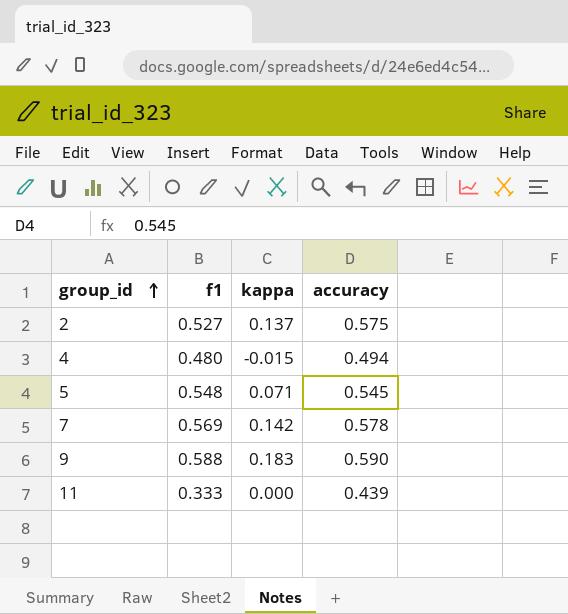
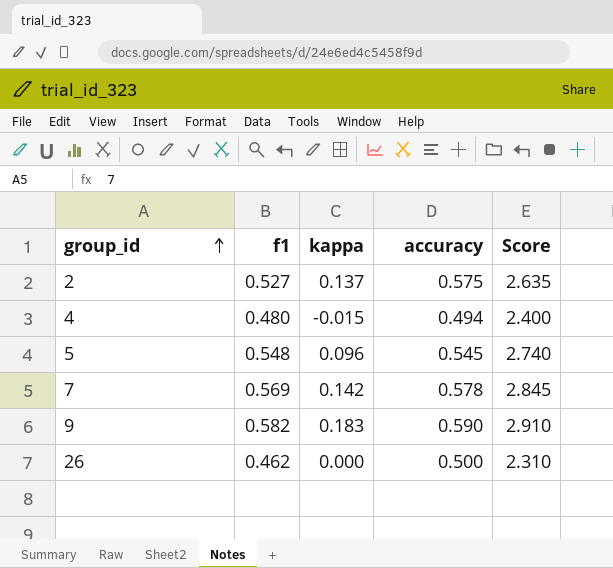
column Score | formula: none -> [f1] * 5
row 11: 0.333 | 0.000 | 0.439 -> none
5 | kappa: 0.071 -> 0.096
9 | f1: 0.588 -> 0.582
row 26: none -> 0.462 | 0.000 | 0.500 | 2.310

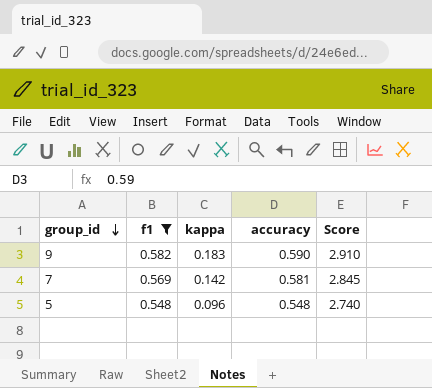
filter: none -> f1 >= 0.548
row order: group_id ascending -> group_id descending
7 | accuracy: 0.578 -> 0.581
5 | accuracy: 0.545 -> 0.548

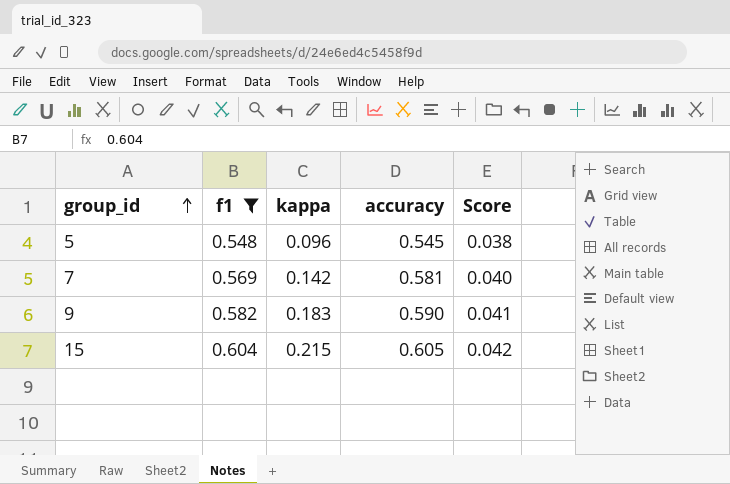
row order: group_id descending -> group_id ascending
column Score | formula: [f1] * 5 -> [f1] * 0.07
5 | accuracy: 0.548 -> 0.545
row 15: none -> 0.604 | 0.215 | 0.605 | 0.042

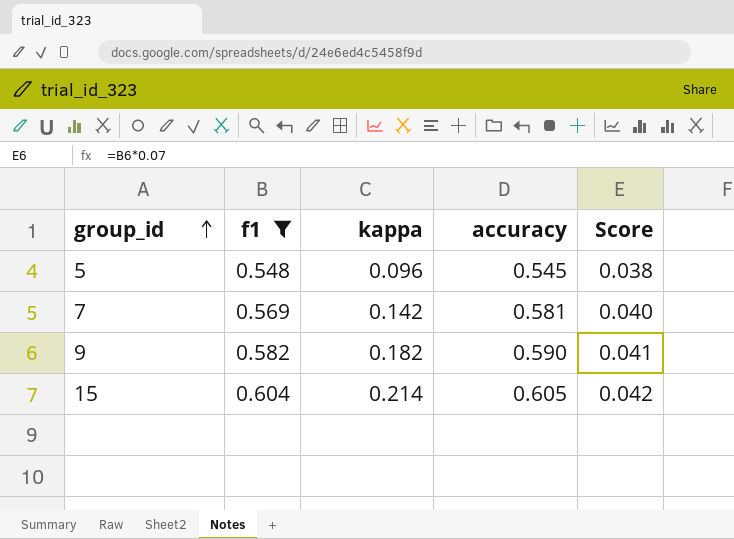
9 | kappa: 0.183 -> 0.182
15 | kappa: 0.215 -> 0.214

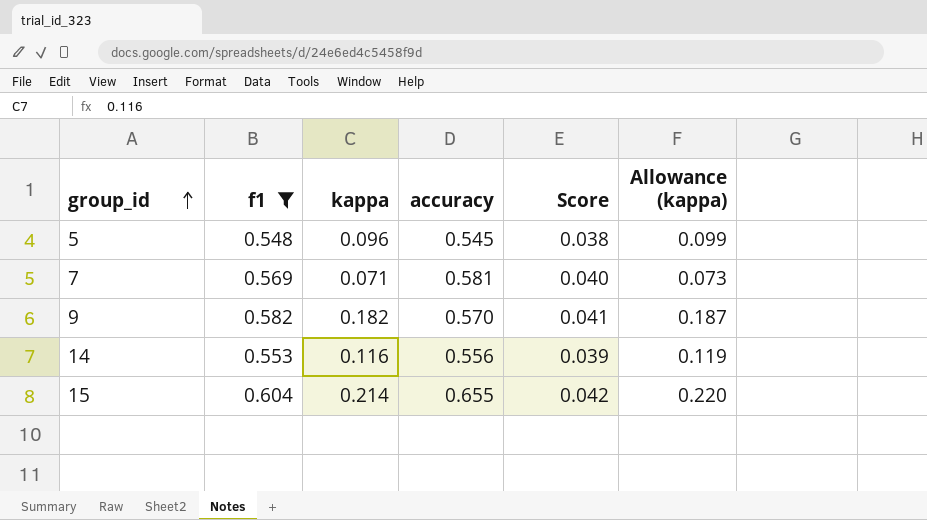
column Allowance (kappa) | formula: none -> [kappa] * 1.03
7 | kappa: 0.142 -> 0.071
9 | accuracy: 0.590 -> 0.570
row 14: none -> 0.553 | 0.116 | 0.556 | 0.039 | 0.119
15 | accuracy: 0.605 -> 0.655

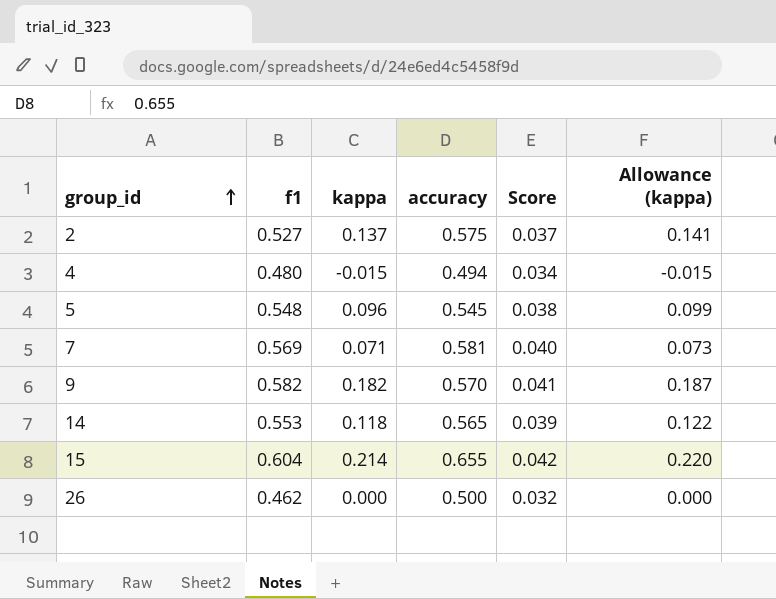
filter: f1 >= 0.548 -> none
14 | kappa: 0.116 -> 0.118
14 | accuracy: 0.556 -> 0.565
14 | Allowance (kappa): 0.119 -> 0.122

